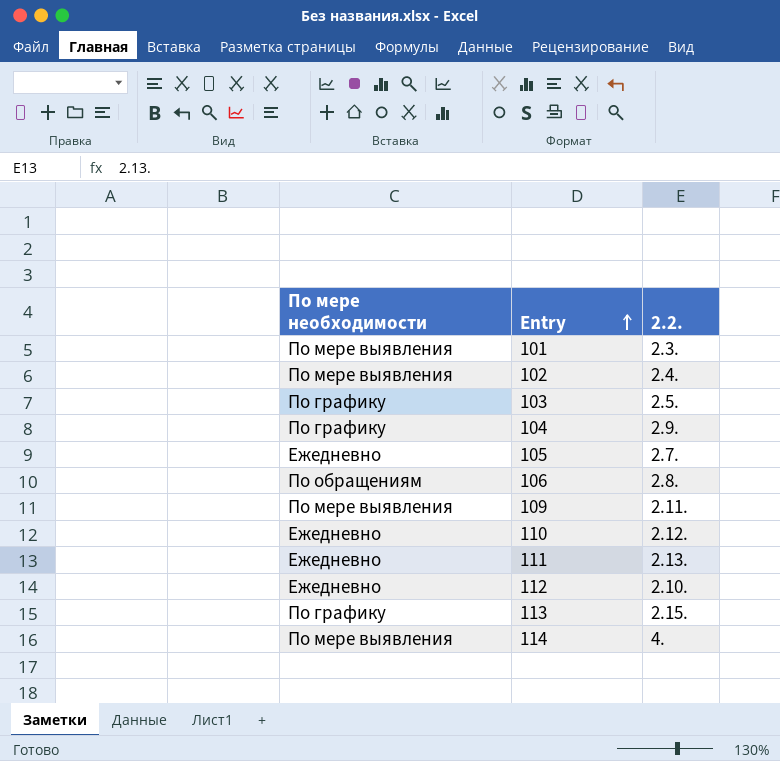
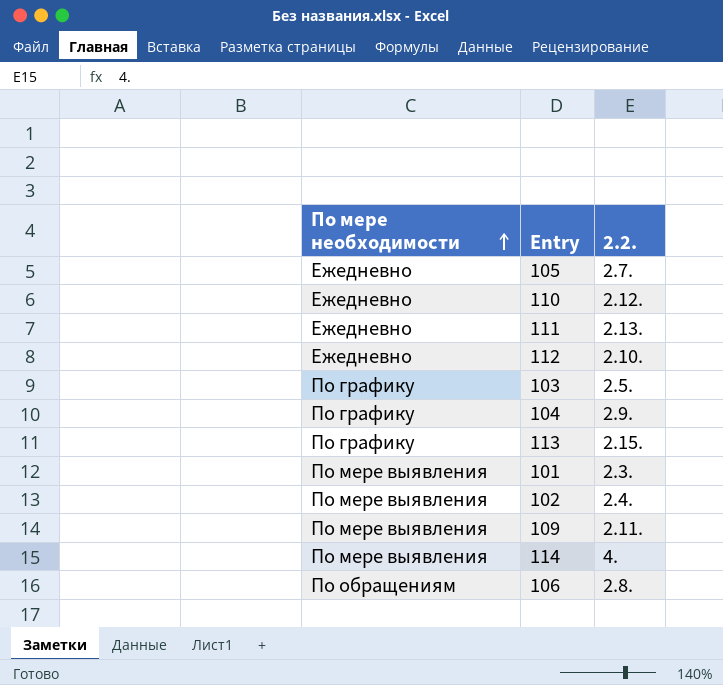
row order: Entry ascending -> По мере необходимости ascending

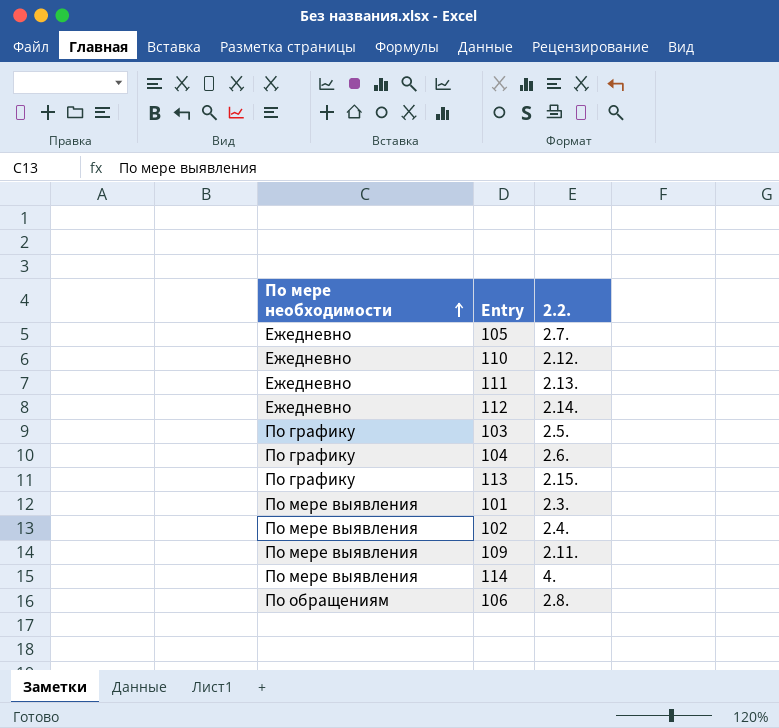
112 | 2.2.: 2.10. -> 2.14.
104 | 2.2.: 2.9. -> 2.6.

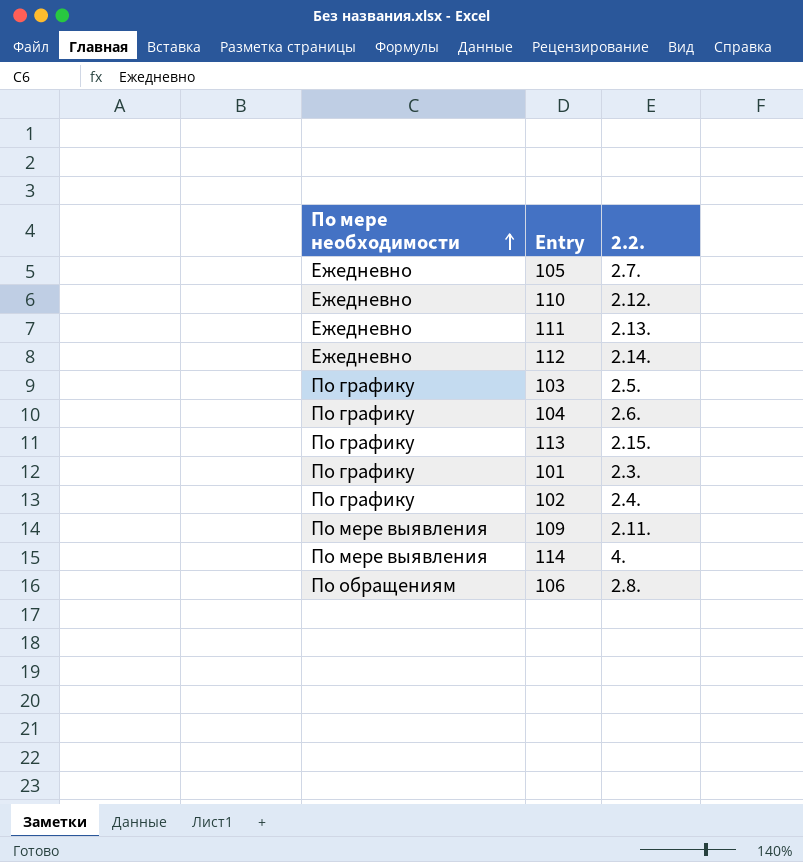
101 | По мере необходимости: По мере выявления -> По графику
102 | По мере необходимости: По мере выявления -> По графику

